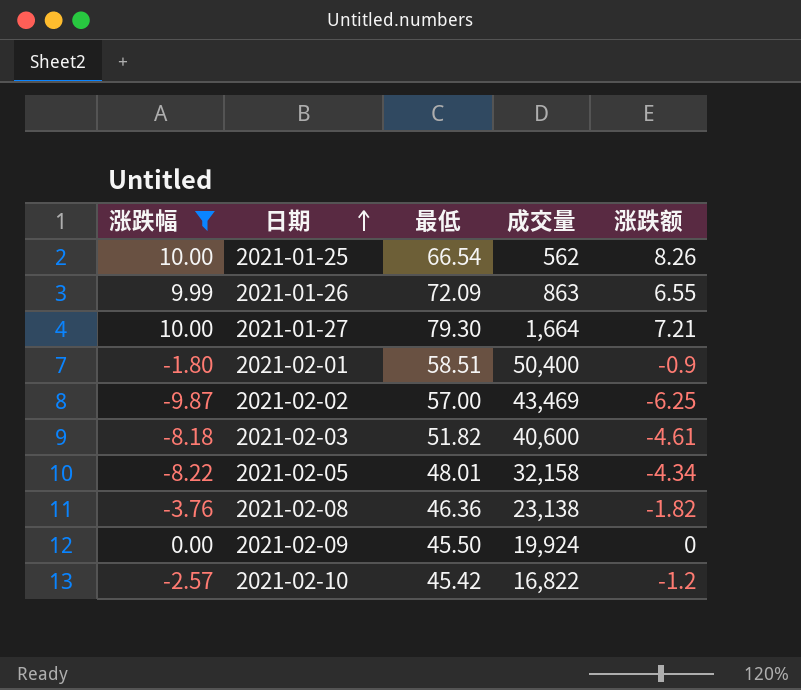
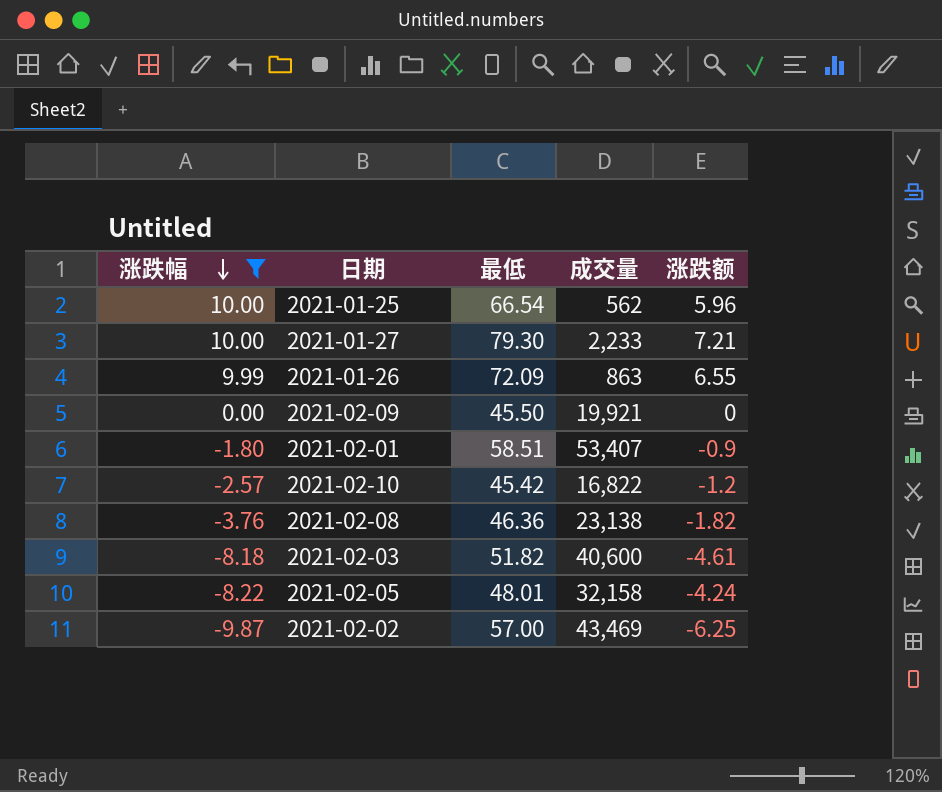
row order: 日期 ascending -> 涨跌幅 descending
2021-01-25 | 涨跌额: 8.26 -> 5.96
2021-01-27 | 成交量: 1,664 -> 2,233
2021-02-09 | 成交量: 19,924 -> 19,921
2021-02-01 | 成交量: 50,400 -> 53,407
2021-02-05 | 涨跌额: -4.34 -> -4.24

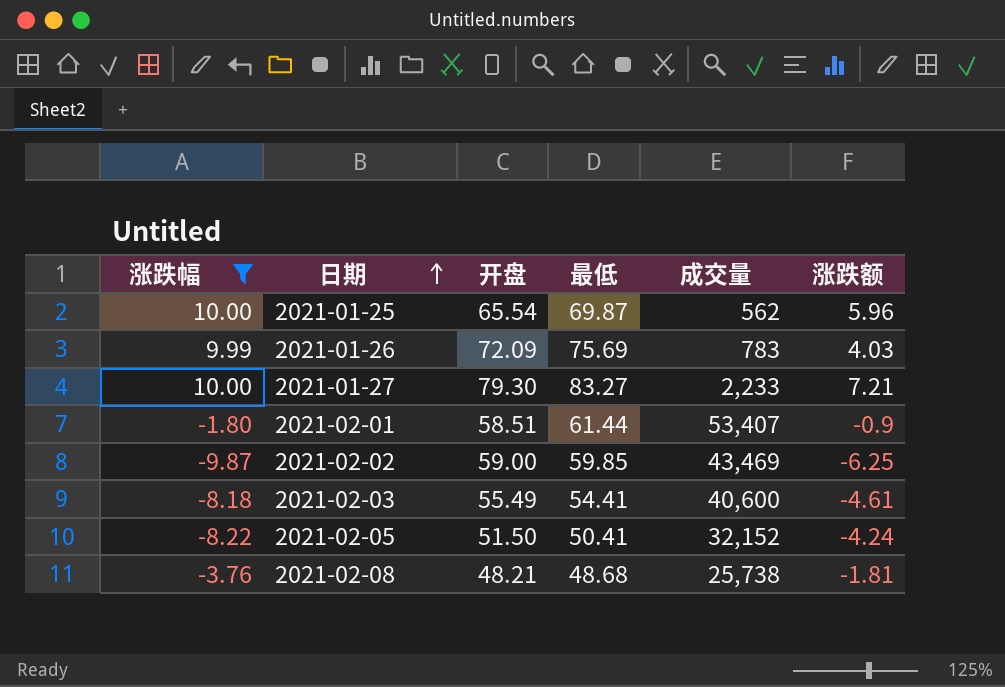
row order: 涨跌幅 descending -> 日期 ascending
column 开盘 | position: none -> 3
row 2021-02-09: 0.00 | 45.50 | 19,921 | 0 -> none
row 2021-02-10: -2.57 | 45.42 | 16,822 | -1.2 -> none
2021-01-25 | 最低: 66.54 -> 69.87
2021-01-26 | 最低: 72.09 -> 75.69
2021-01-26 | 成交量: 863 -> 783
2021-01-26 | 涨跌额: 6.55 -> 4.03
2021-01-27 | 最低: 79.30 -> 83.27
2021-02-01 | 最低: 58.51 -> 61.44
2021-02-02 | 最低: 57.00 -> 59.85
2021-02-03 | 最低: 51.82 -> 54.41
2021-02-05 | 最低: 48.01 -> 50.41
2021-02-05 | 成交量: 32,158 -> 32,152
2021-02-08 | 最低: 46.36 -> 48.68
2021-02-08 | 成交量: 23,138 -> 25,738
2021-02-08 | 涨跌额: -1.82 -> -1.81

